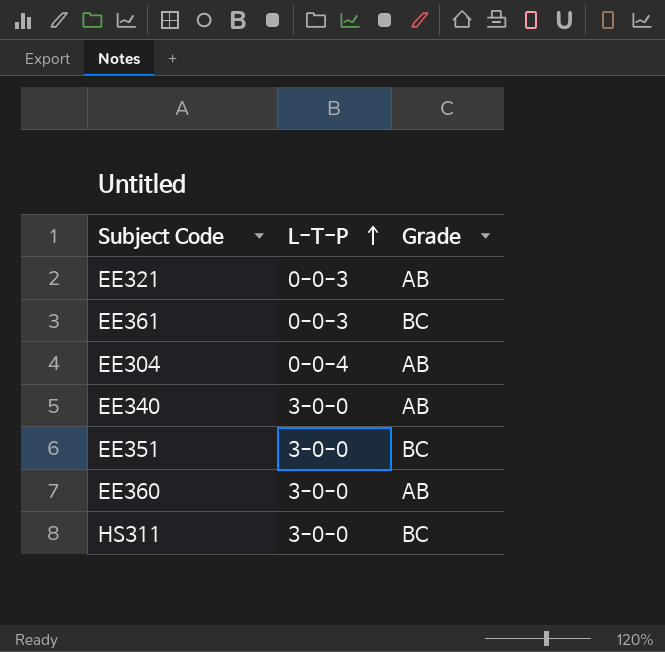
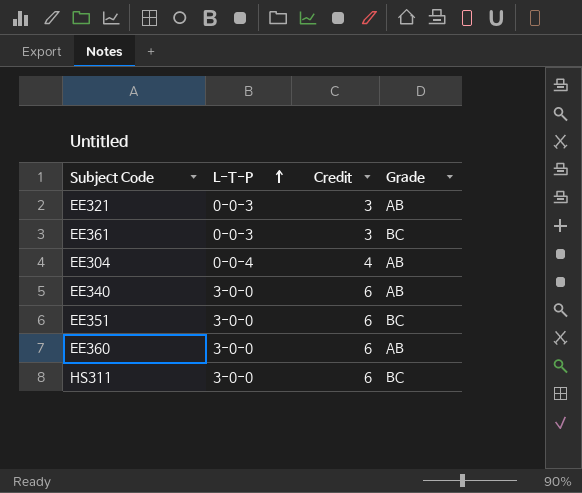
column Credit | position: none -> 3

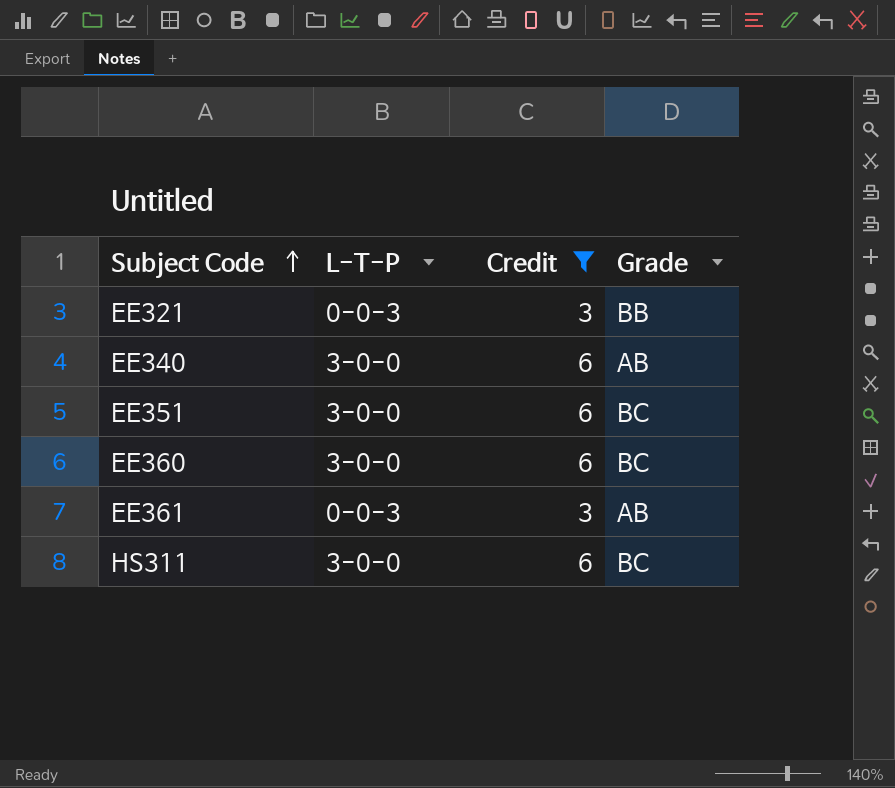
filter: none -> Credit != 4
row order: L-T-P ascending -> Subject Code ascending
EE321 | Grade: AB -> BB
EE360 | Grade: AB -> BC
EE361 | Grade: BC -> AB

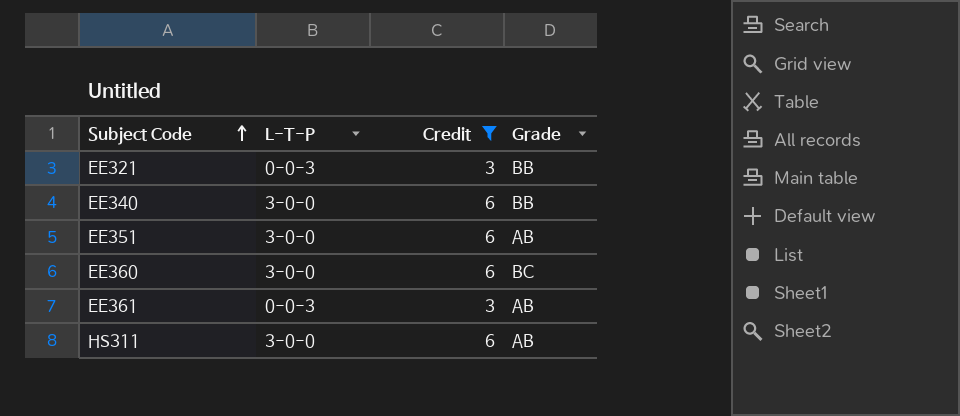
EE340 | Grade: AB -> BB
EE351 | Grade: BC -> AB
HS311 | Grade: BC -> AB

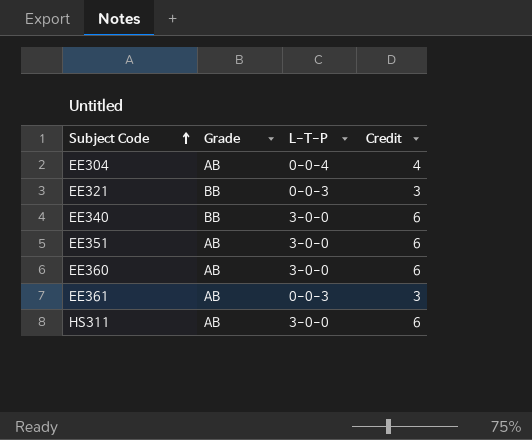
filter: Credit != 4 -> none
column Grade | position: 4 -> 2
EE360 | Grade: BC -> AB

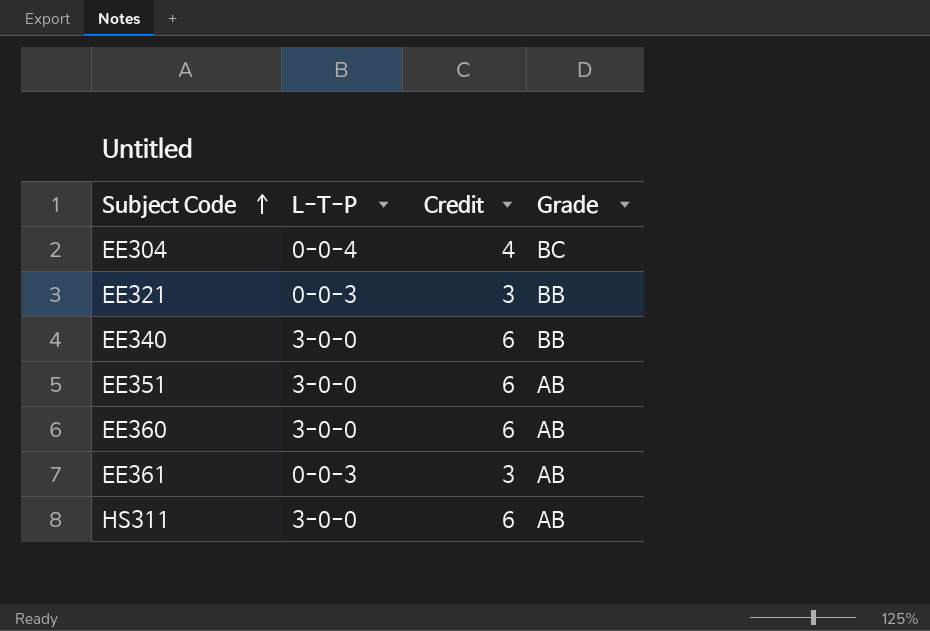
column Grade | position: 2 -> 4
EE304 | Grade: AB -> BC

